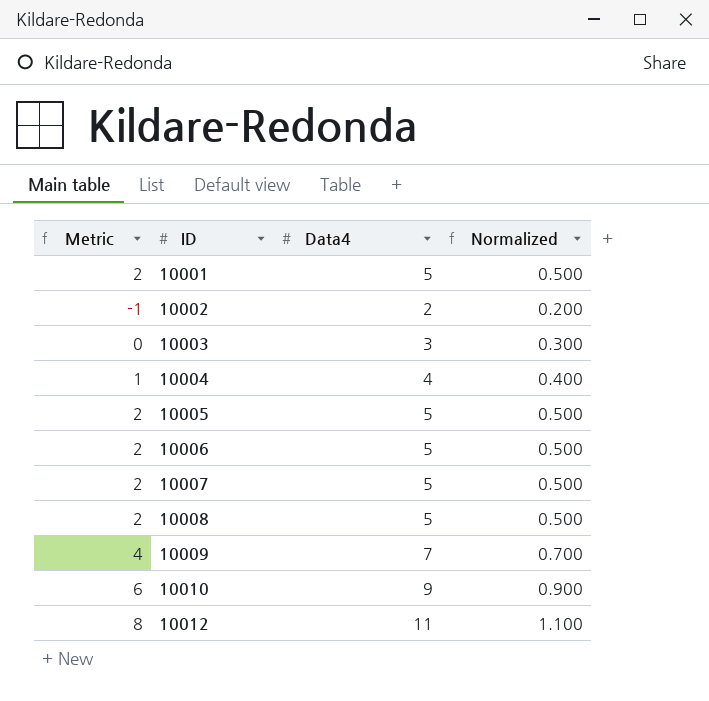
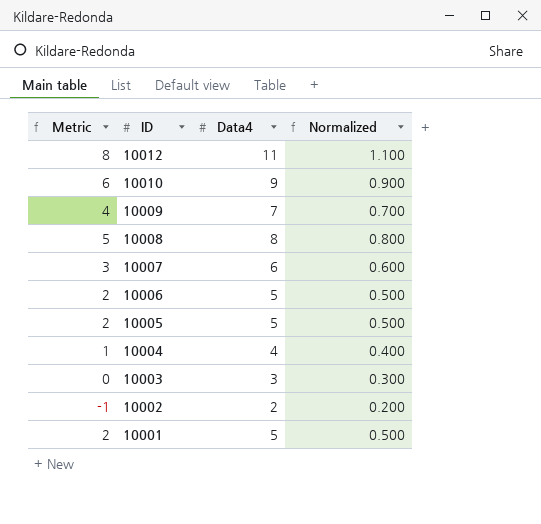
row order: ID ascending -> ID descending
10008 | Metric: 2 -> 5
10008 | Data4: 5 -> 8
10008 | Normalized: 0.500 -> 0.800
10007 | Metric: 2 -> 3
10007 | Data4: 5 -> 6
10007 | Normalized: 0.500 -> 0.600

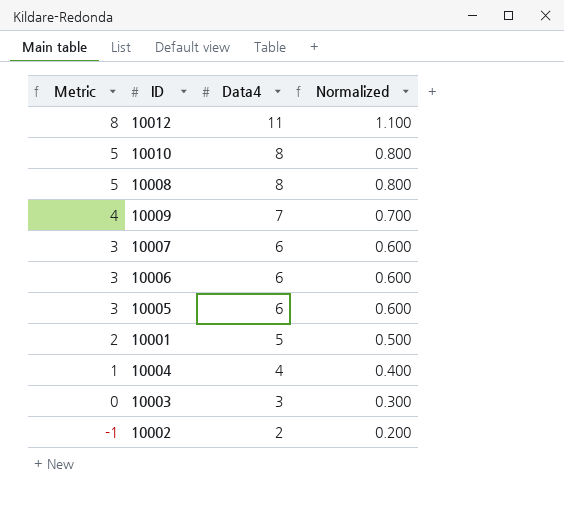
row order: ID descending -> Metric descending
10010 | Metric: 6 -> 5
10010 | Data4: 9 -> 8
10010 | Normalized: 0.900 -> 0.800
10006 | Metric: 2 -> 3
10006 | Data4: 5 -> 6
10006 | Normalized: 0.500 -> 0.600
10005 | Metric: 2 -> 3
10005 | Data4: 5 -> 6
10005 | Normalized: 0.500 -> 0.600

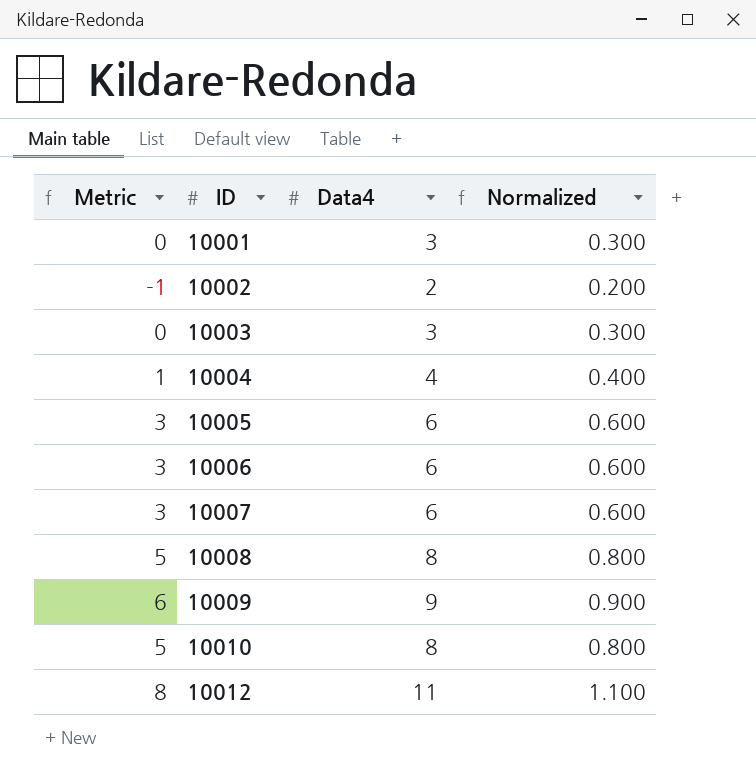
row order: Metric descending -> ID ascending
10001 | Metric: 2 -> 0
10001 | Data4: 5 -> 3
10001 | Normalized: 0.500 -> 0.300
10009 | Metric: 4 -> 6
10009 | Data4: 7 -> 9
10009 | Normalized: 0.700 -> 0.900

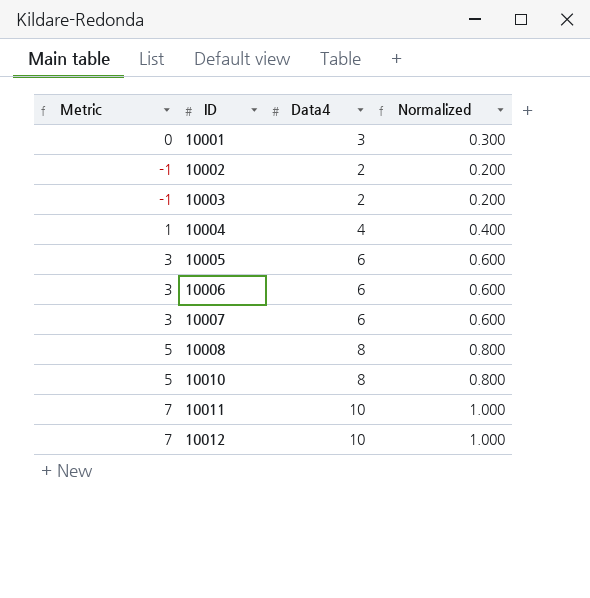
row 10009: 6 | 9 | 0.900 -> none
10003 | Metric: 0 -> -1
10003 | Data4: 3 -> 2
10003 | Normalized: 0.300 -> 0.200
row 10011: none -> 7 | 10 | 1.000
10012 | Metric: 8 -> 7
10012 | Data4: 11 -> 10
10012 | Normalized: 1.100 -> 1.000

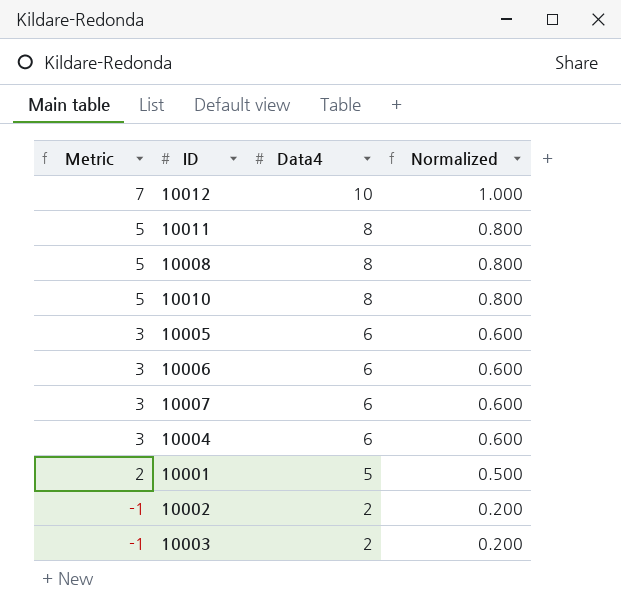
row order: ID ascending -> Metric descending
10011 | Metric: 7 -> 5
10011 | Data4: 10 -> 8
10011 | Normalized: 1.000 -> 0.800
10004 | Metric: 1 -> 3
10004 | Data4: 4 -> 6
10004 | Normalized: 0.400 -> 0.600
10001 | Metric: 0 -> 2
10001 | Data4: 3 -> 5
10001 | Normalized: 0.300 -> 0.500

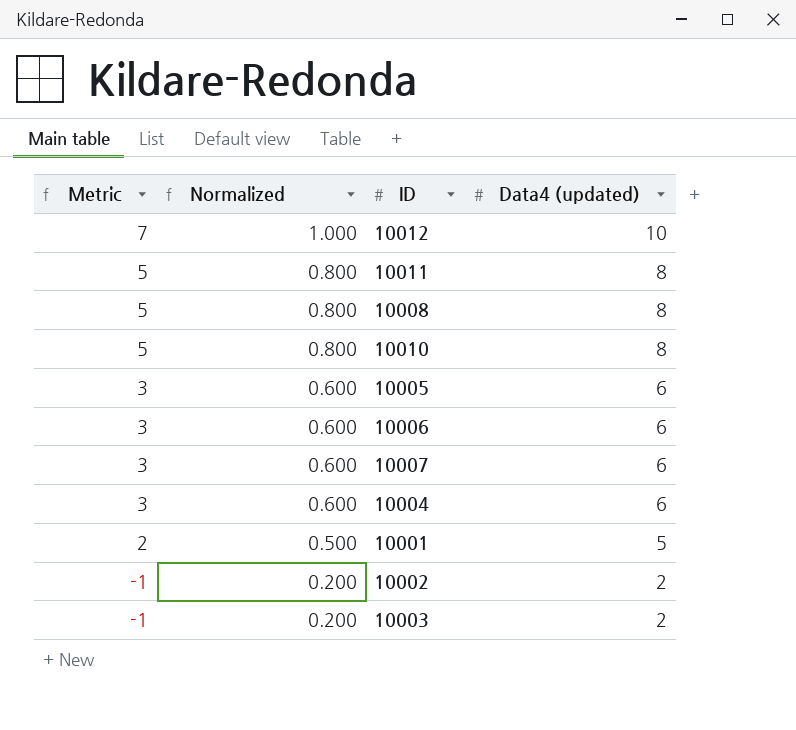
column Normalized | position: 4 -> 2
column name: Data4 -> Data4 (updated)

